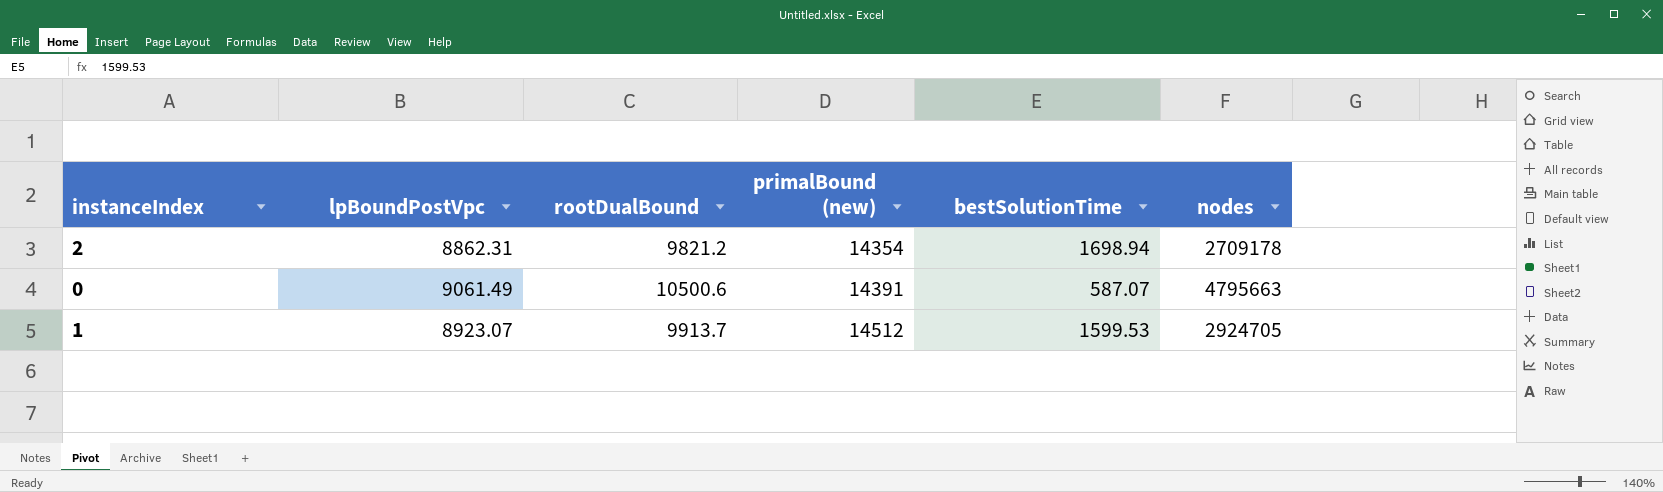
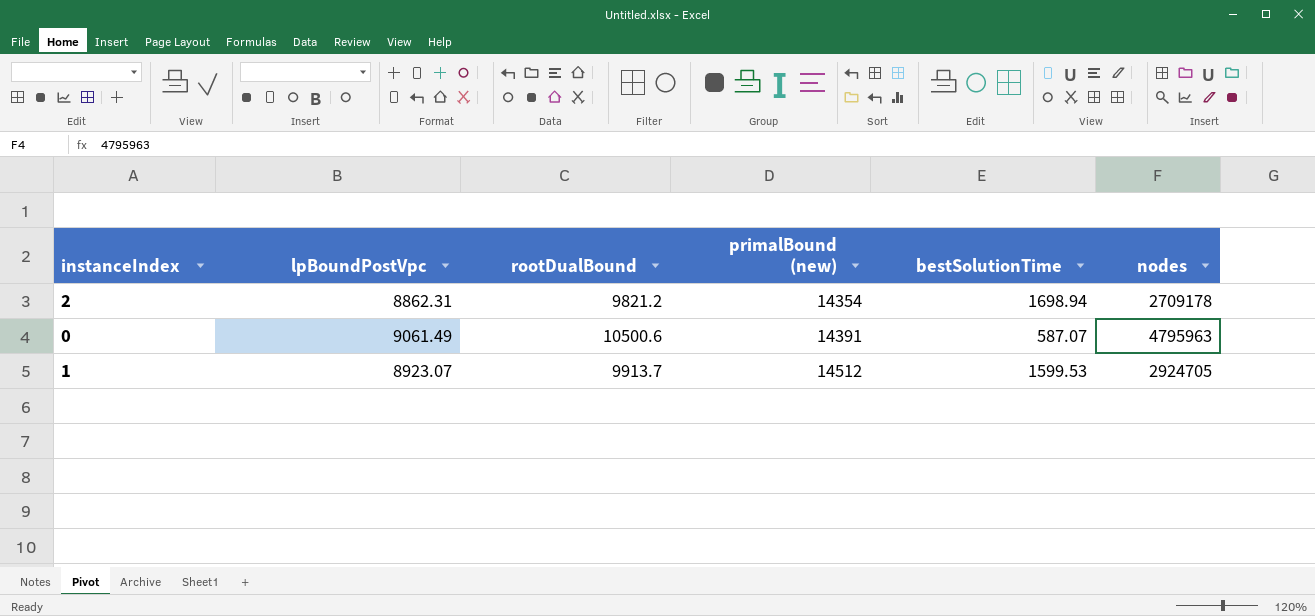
0 | nodes: 4795663 -> 4795963

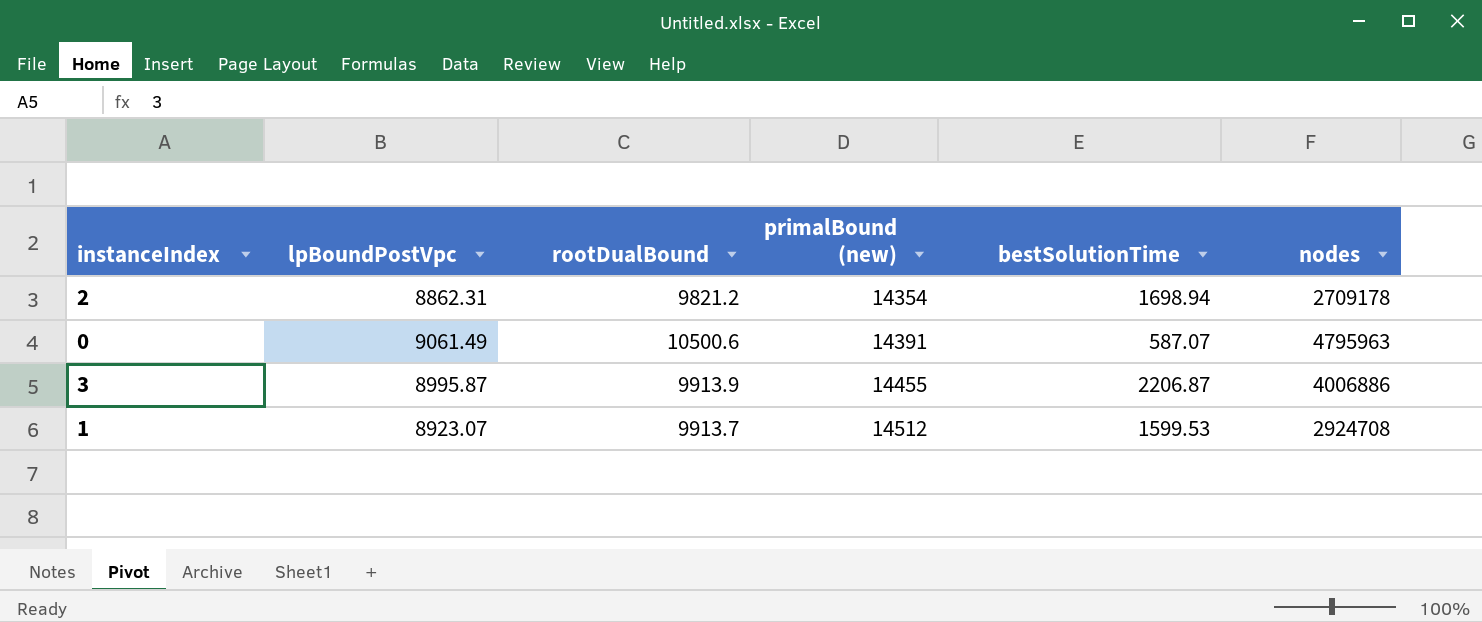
row 3: none -> 8995.87 | 9913.9 | 14455 | 2206.87 | 4006886
1 | nodes: 2924705 -> 2924708

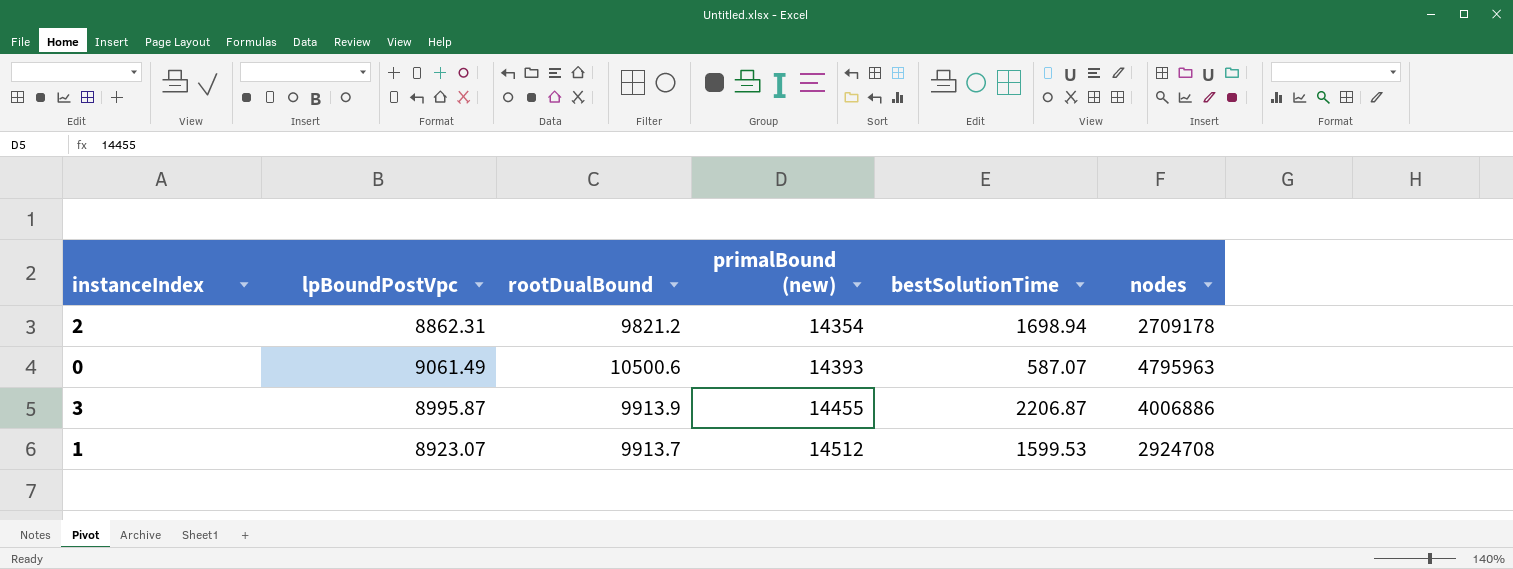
0 | primalBound (new): 14391 -> 14393

